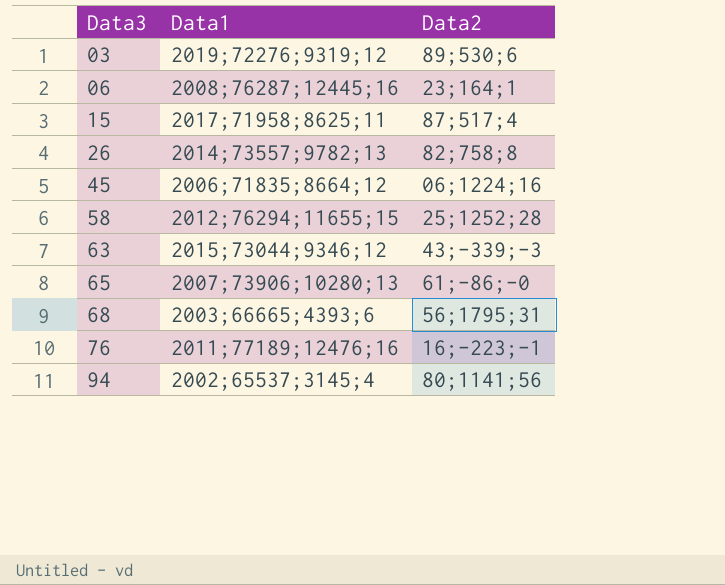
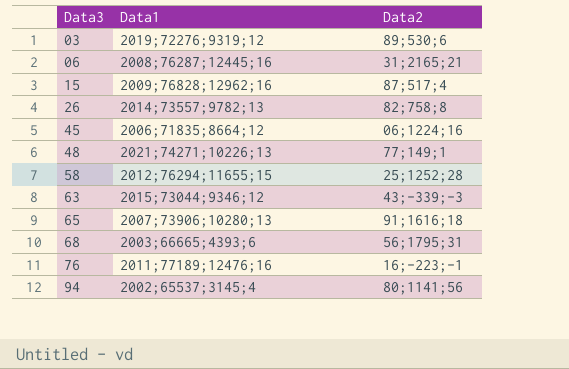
06 | Data2: 23;164;1 -> 31;2165;21
15 | Data1: 2017;71958;8625;11 -> 2009;76828;12962;16
row 48: none -> 2021;74271;10226;13 | 77;149;1
65 | Data2: 61;-86;-0 -> 91;1616;18

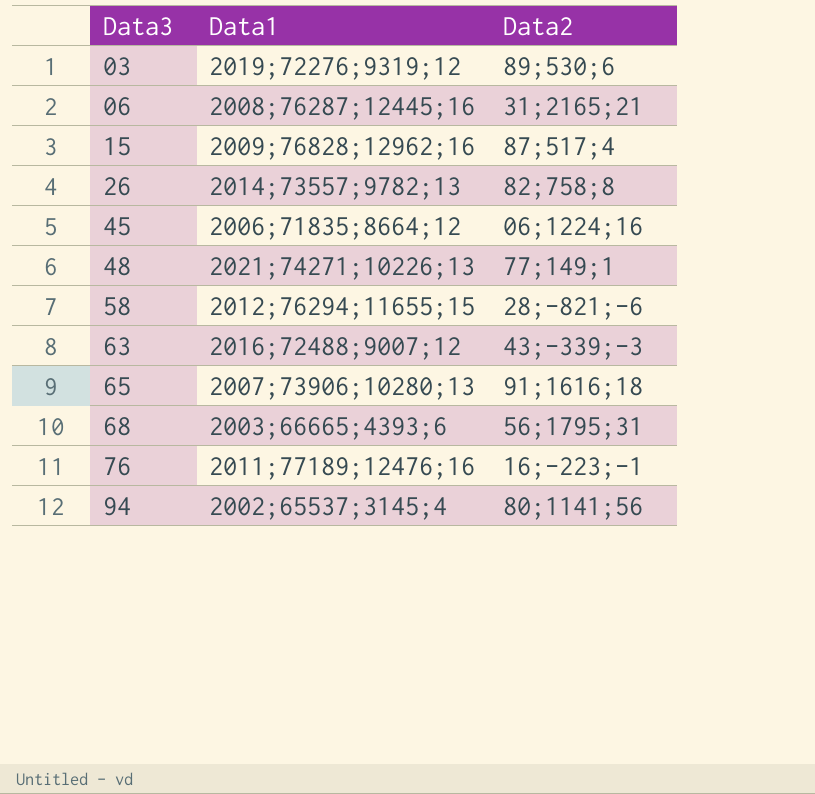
58 | Data2: 25;1252;28 -> 28;-821;-6
63 | Data1: 2015;73044;9346;12 -> 2016;72488;9007;12

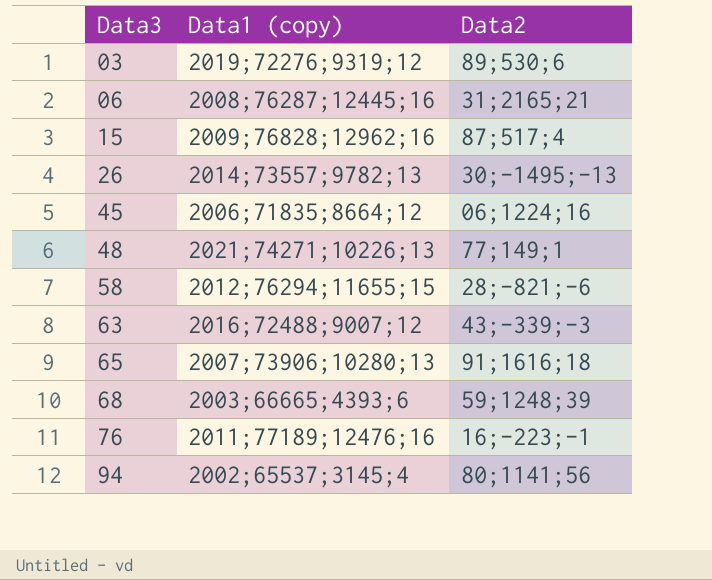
column name: Data1 -> Data1 (copy)
26 | Data2: 82;758;8 -> 30;-1495;-13
68 | Data2: 56;1795;31 -> 59;1248;39

